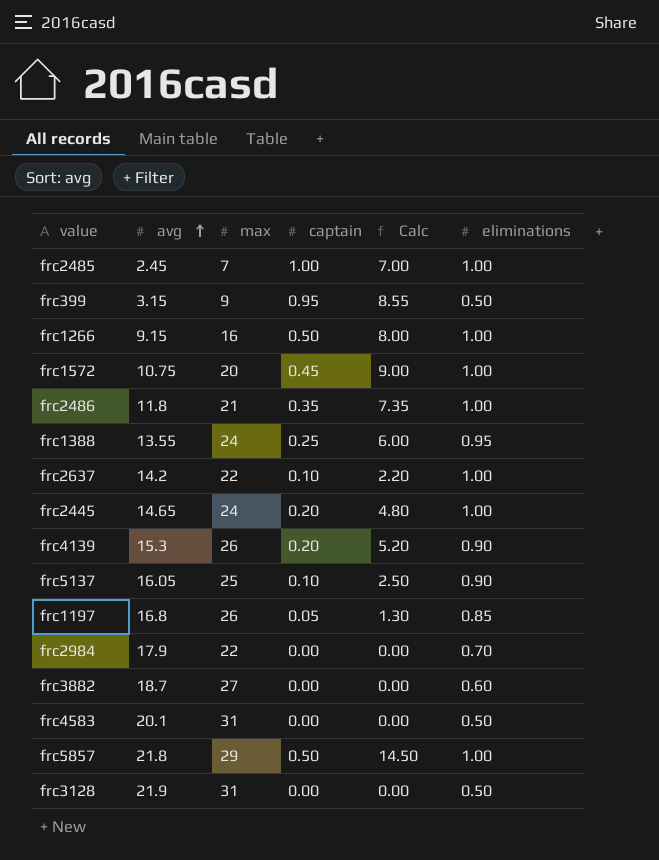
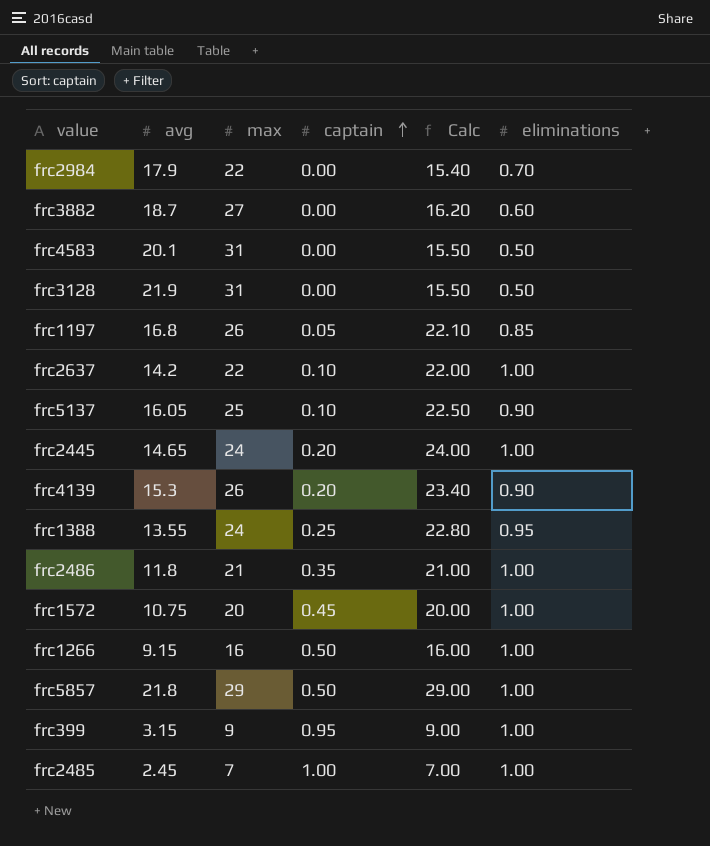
row order: avg ascending -> captain ascending
column Calc | formula: [max] * [captain] -> [max] * [eliminations]
frc399 | eliminations: 0.50 -> 1.00

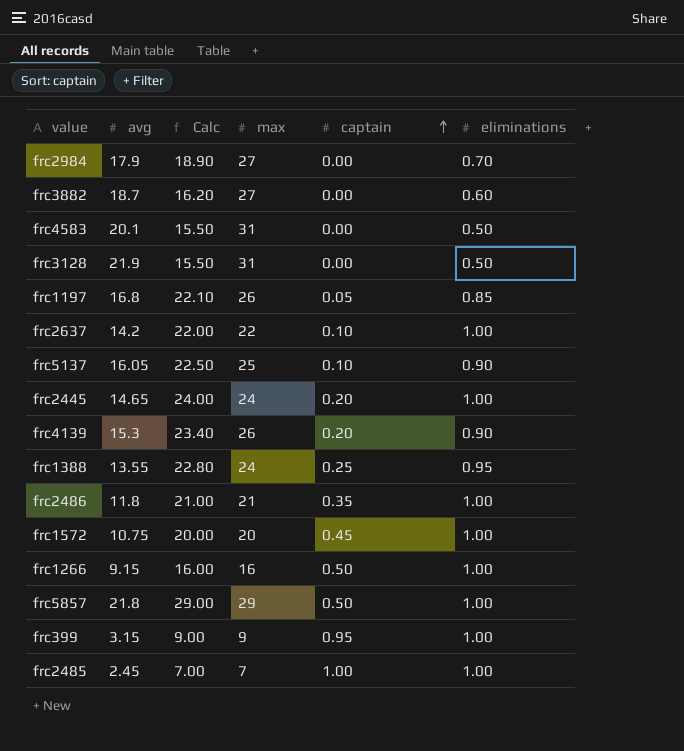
column Calc | position: 5 -> 3
frc2984 | Calc: 15.40 -> 18.90
frc2984 | max: 22 -> 27

